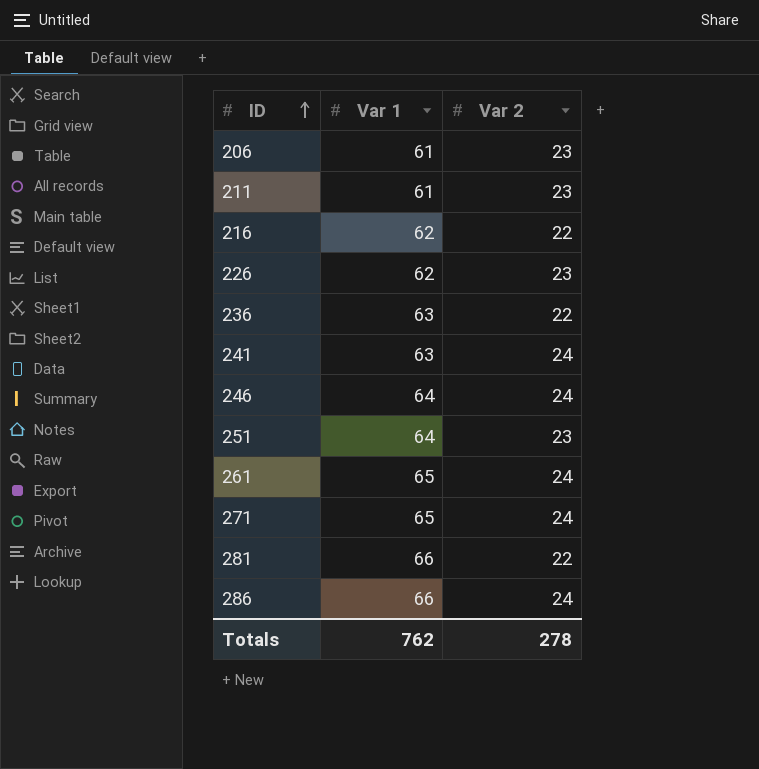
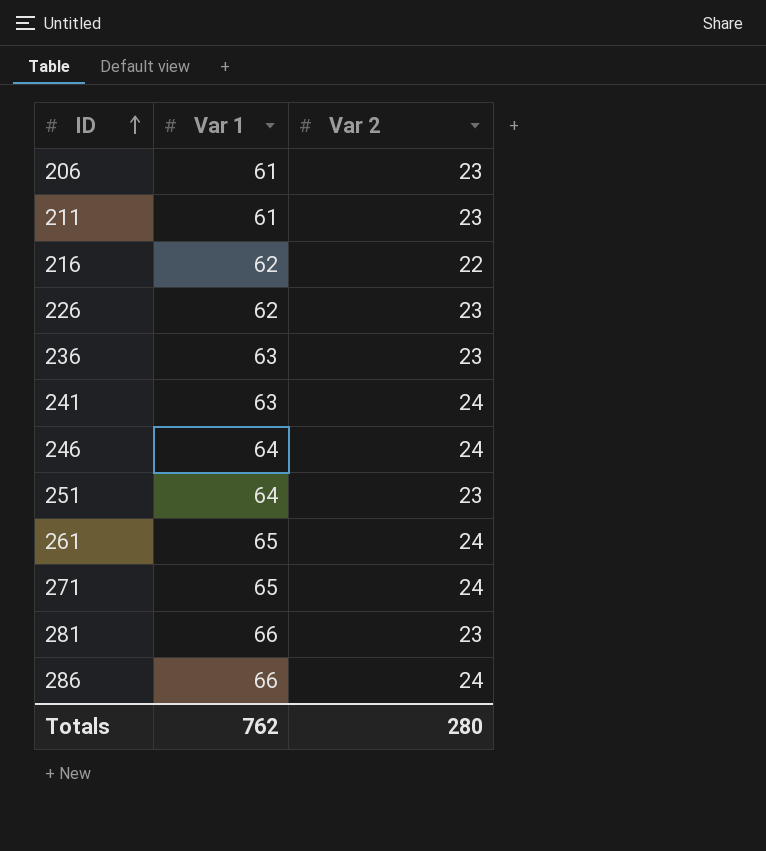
236 | Var 2: 22 -> 23
281 | Var 2: 22 -> 23
Totals | Var 2: 278 -> 280

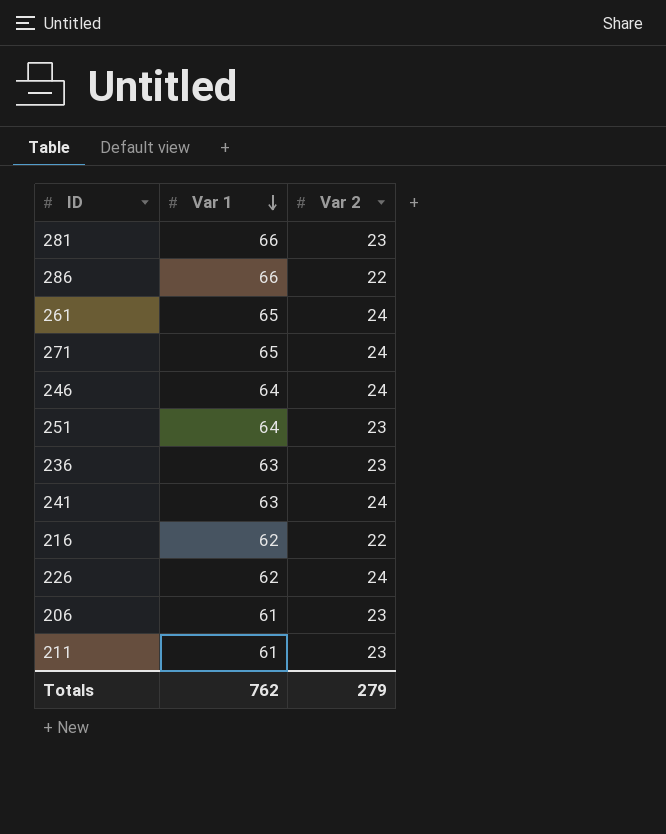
row order: ID ascending -> Var 1 descending
286 | Var 2: 24 -> 22
226 | Var 2: 23 -> 24
Totals | Var 2: 280 -> 279

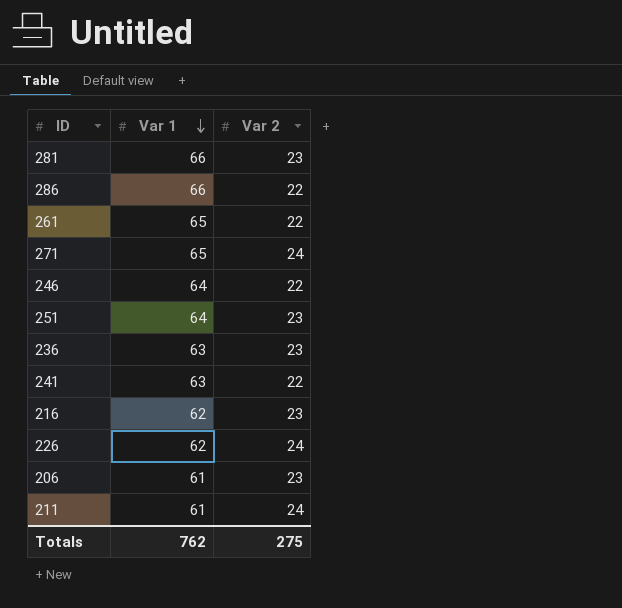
261 | Var 2: 24 -> 22
246 | Var 2: 24 -> 22
241 | Var 2: 24 -> 22
216 | Var 2: 22 -> 23
211 | Var 2: 23 -> 24
Totals | Var 2: 279 -> 275

